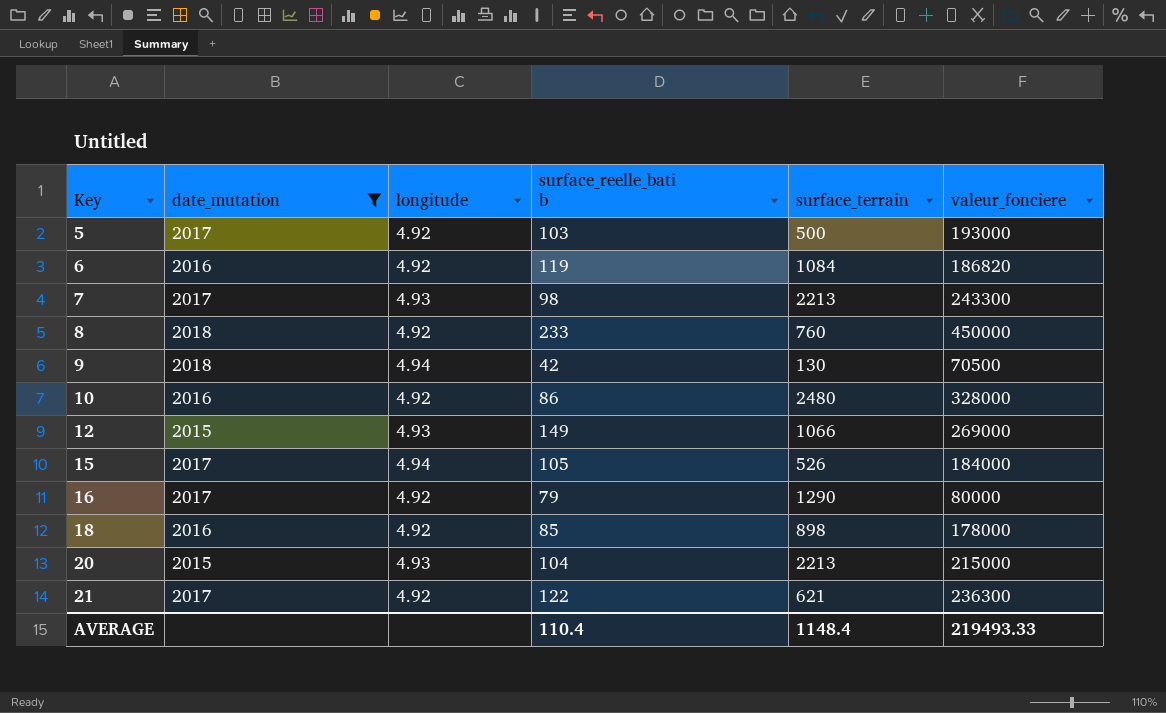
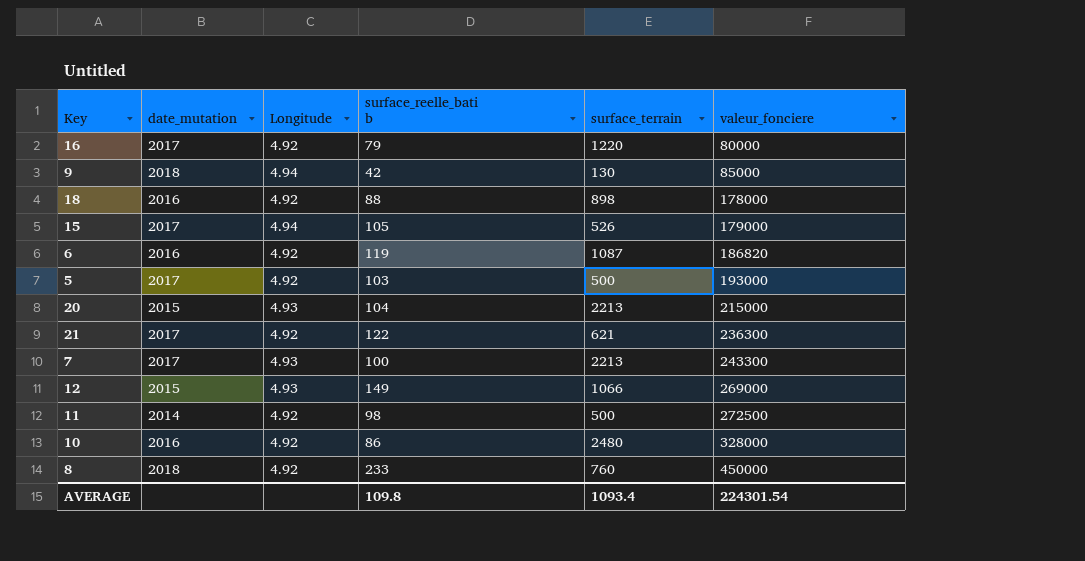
filter: date_mutation != 2014 -> none
row order: Key ascending -> valeur_fonciere ascending
column name: longitude -> Longitude
16 | surface_terrain: 1290 -> 1220
9 | valeur_fonciere: 70500 -> 85000
18 | surface_reelle_bati b: 85 -> 88
15 | valeur_fonciere: 184000 -> 179000
6 | surface_terrain: 1084 -> 1087
7 | surface_reelle_bati b: 98 -> 100
AVERAGE | surface_reelle_bati b: 110.4 -> 109.8
AVERAGE | surface_terrain: 1148.4 -> 1093.4
AVERAGE | valeur_fonciere: 219493.33 -> 224301.54

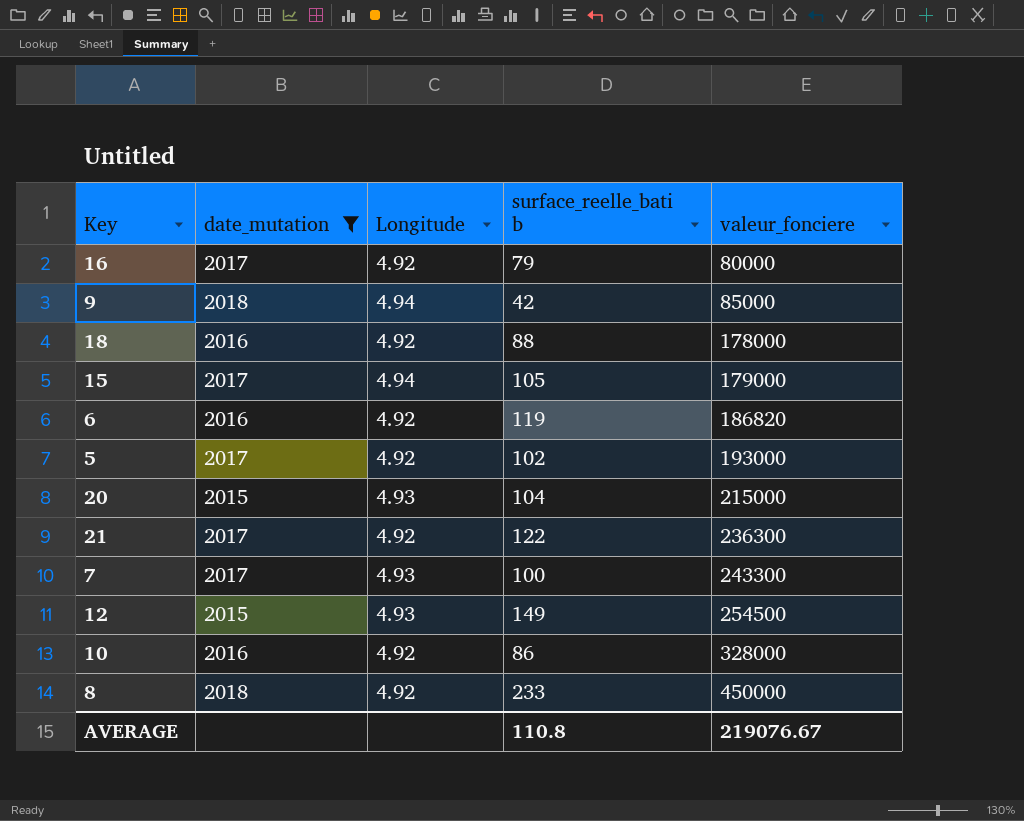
filter: none -> date_mutation != 2014
column surface_terrain | position: 5 -> none
5 | surface_reelle_bati b: 103 -> 102
12 | valeur_fonciere: 269000 -> 254500
AVERAGE | surface_reelle_bati b: 109.8 -> 110.8
AVERAGE | valeur_fonciere: 224301.54 -> 219076.67

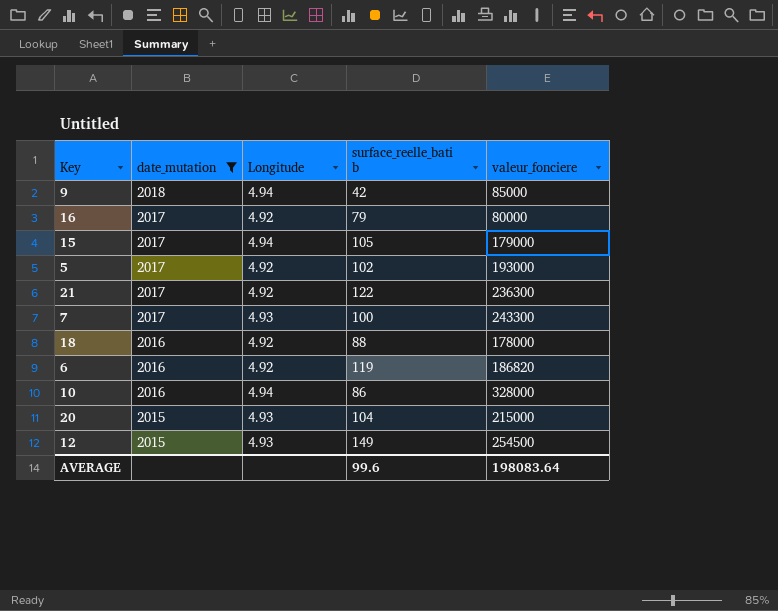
row order: valeur_fonciere ascending -> date_mutation descending
row 8: 2018 | 4.92 | 233 | 450000 -> none
10 | Longitude: 4.92 -> 4.94
AVERAGE | surface_reelle_bati b: 110.8 -> 99.6
AVERAGE | valeur_fonciere: 219076.67 -> 198083.64

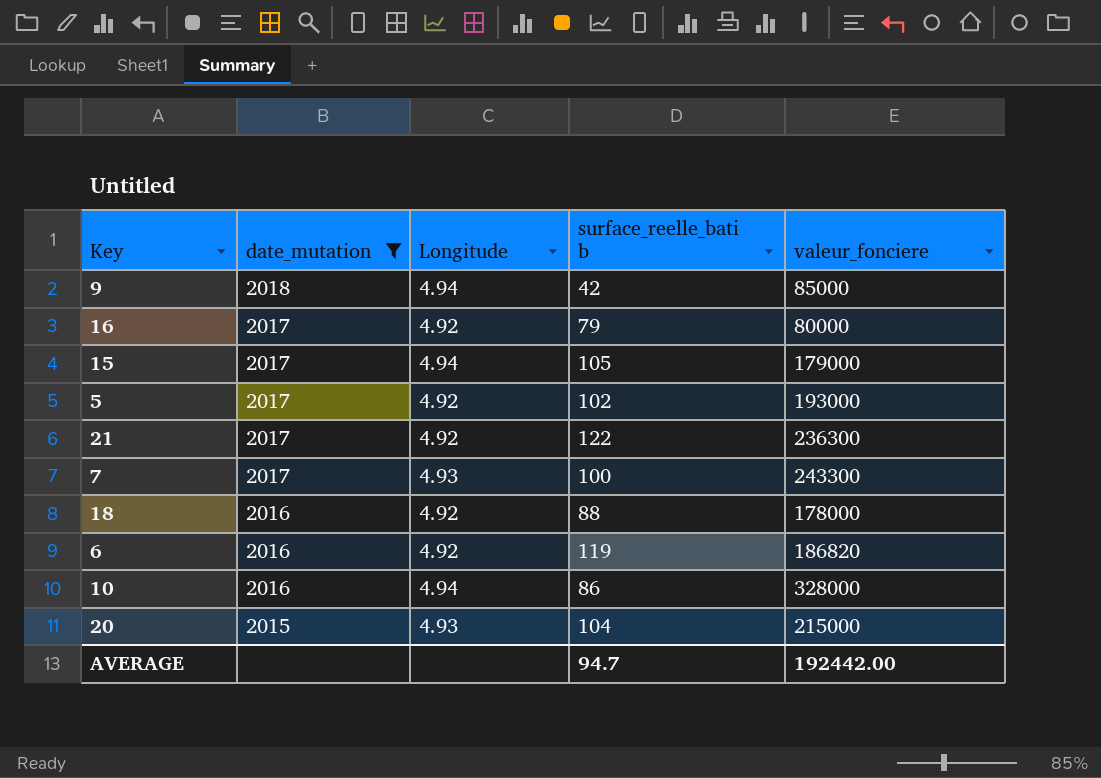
row 12: 2015 | 4.93 | 149 | 254500 -> none
AVERAGE | surface_reelle_bati b: 99.6 -> 94.7
AVERAGE | valeur_fonciere: 198083.64 -> 192442.00

